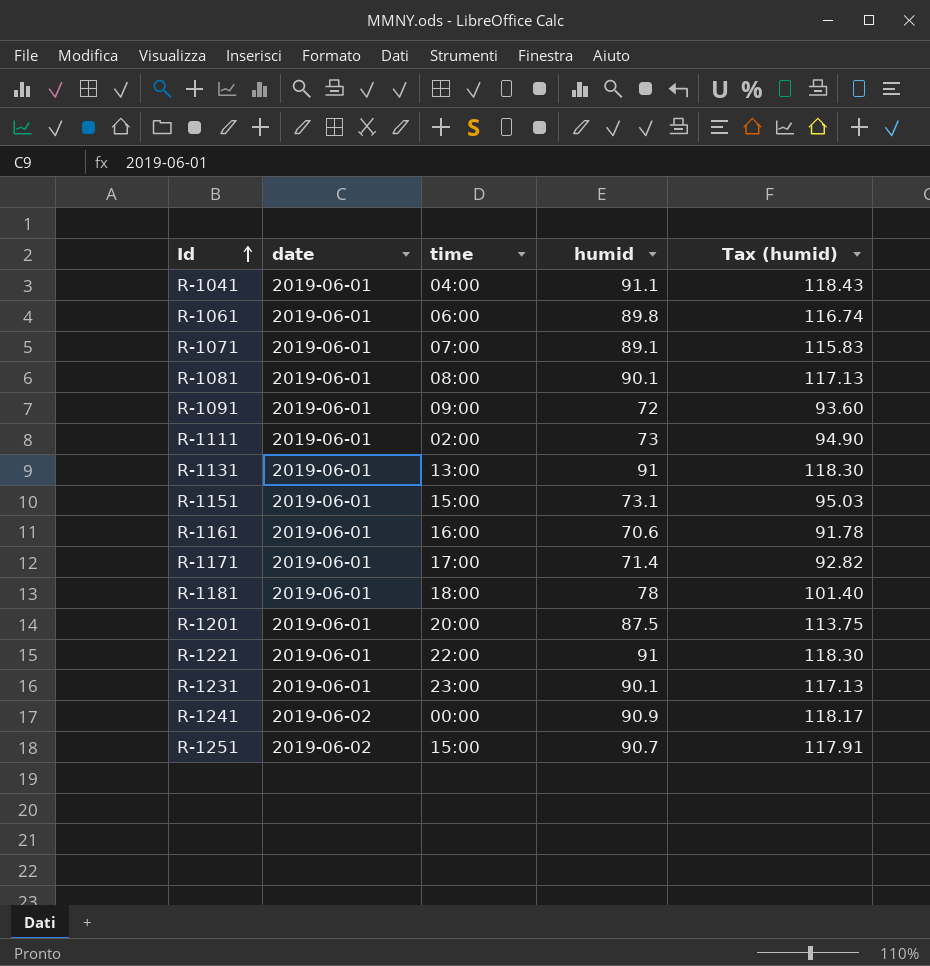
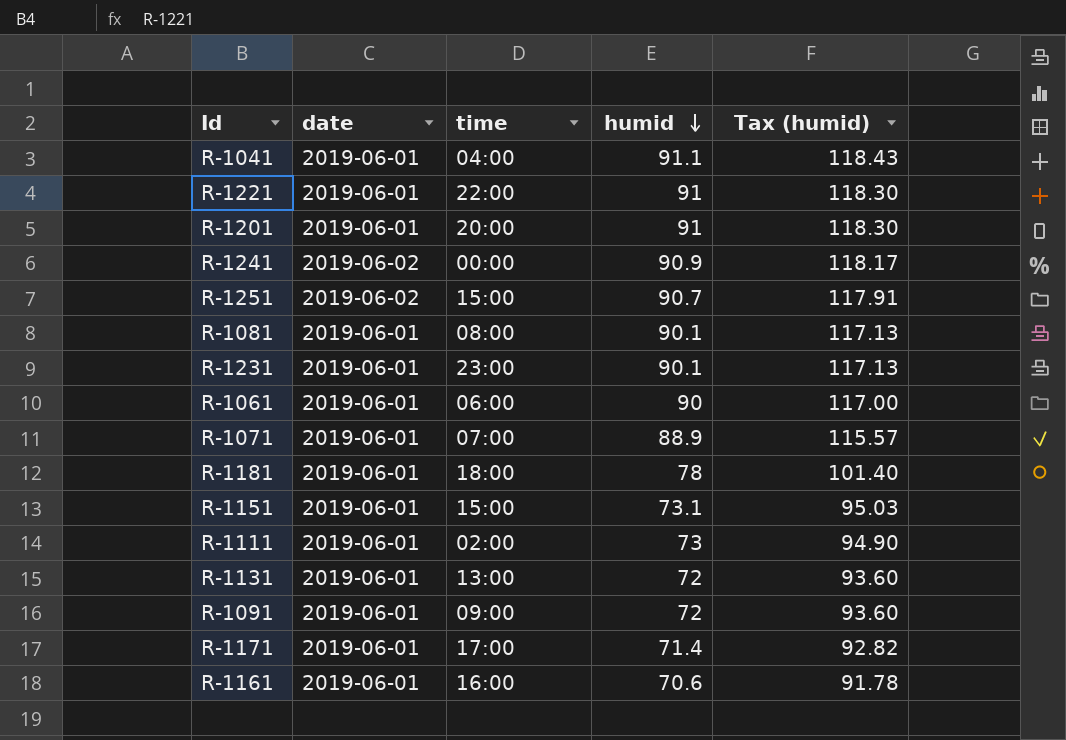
row order: Id ascending -> humid descending
R-1201 | humid: 87.5 -> 91
R-1201 | Tax (humid): 113.75 -> 118.30
R-1061 | humid: 89.8 -> 90
R-1061 | Tax (humid): 116.74 -> 117.00
R-1071 | humid: 89.1 -> 88.9
R-1071 | Tax (humid): 115.83 -> 115.57
R-1131 | humid: 91 -> 72
R-1131 | Tax (humid): 118.30 -> 93.60

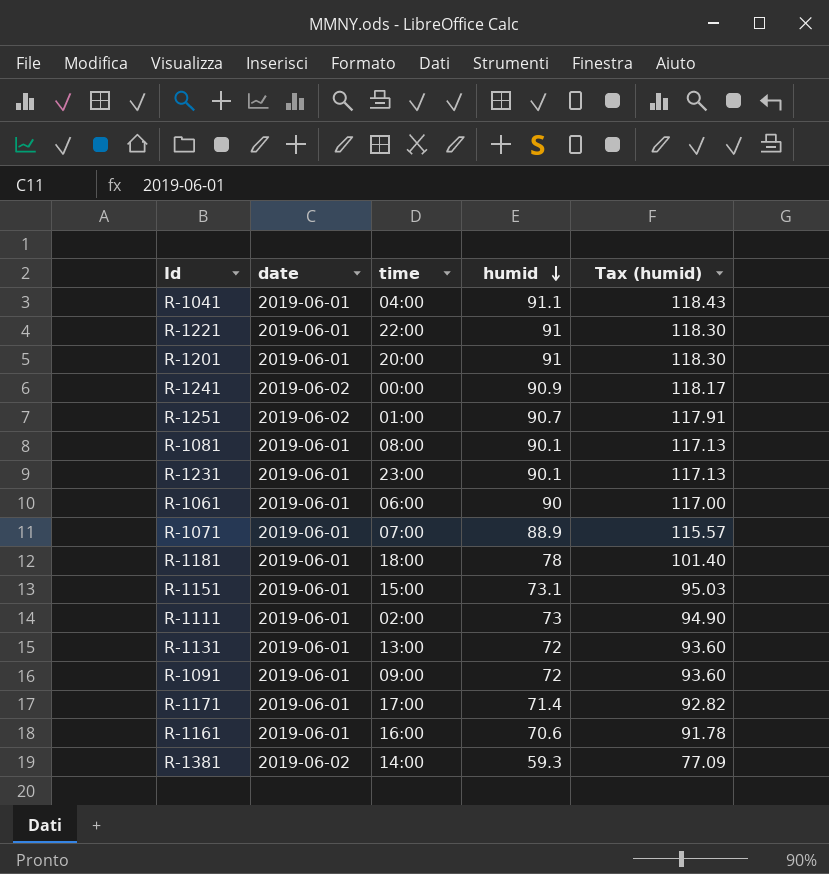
R-1251 | time: 15:00 -> 01:00
row R-1381: none -> 2019-06-02 | 14:00 | 59.3 | 77.09

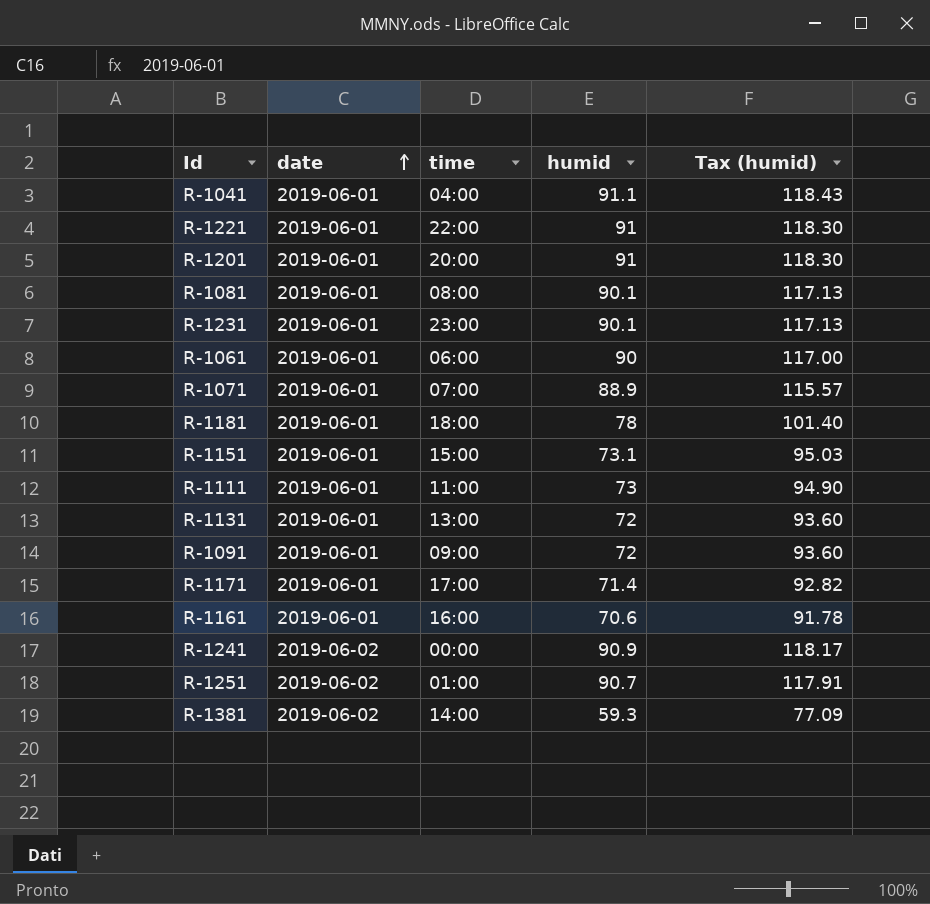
row order: humid descending -> date ascending
R-1111 | time: 02:00 -> 11:00

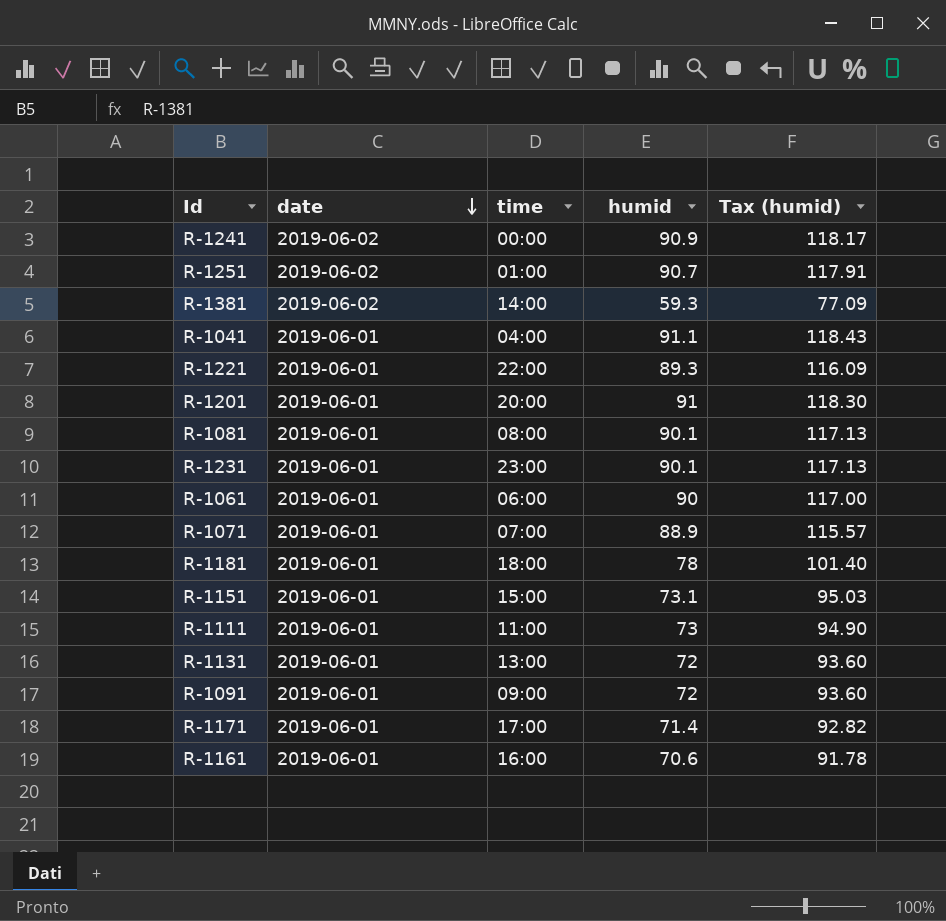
row order: date ascending -> date descending
R-1221 | humid: 91 -> 89.3
R-1221 | Tax (humid): 118.30 -> 116.09

